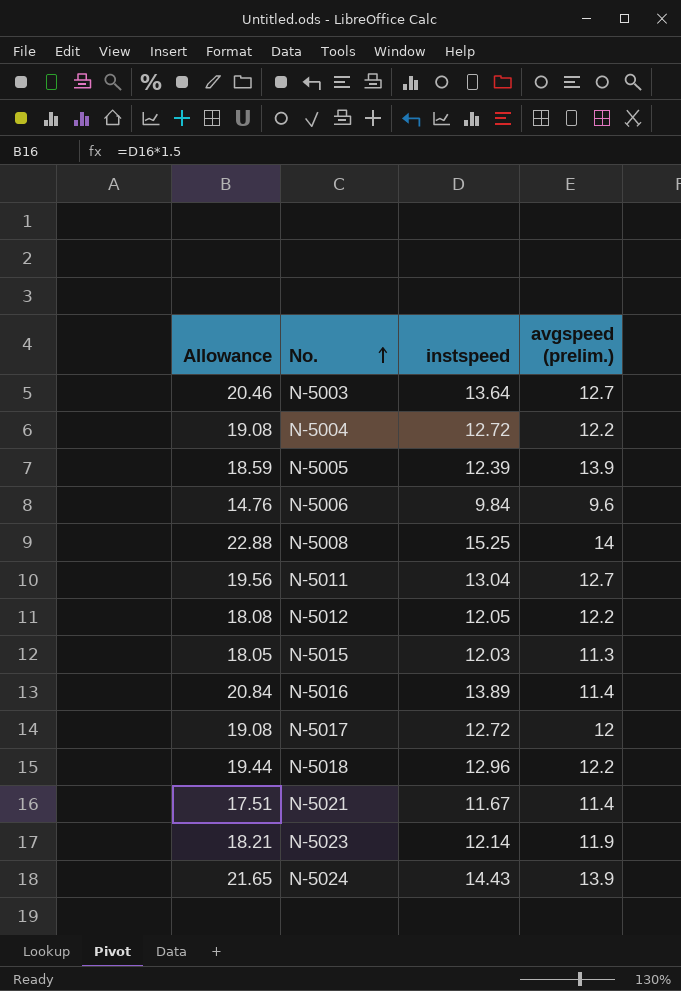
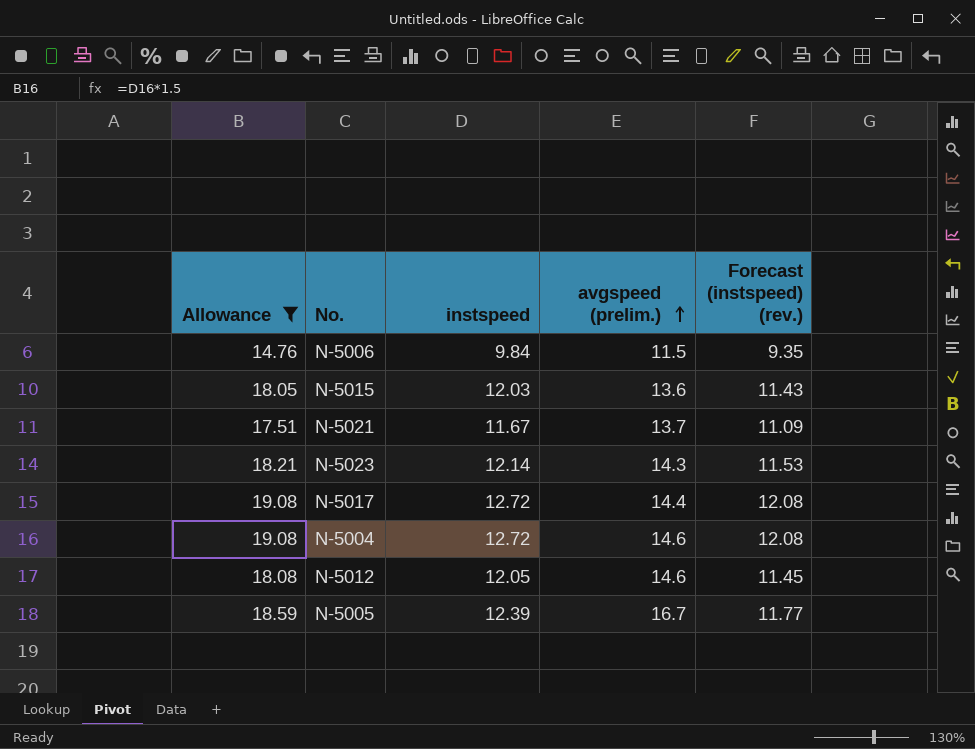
filter: none -> Allowance <= 19.08
row order: No. ascending -> avgspeed (prelim.) ascending
column Forecast (instspeed) (rev.) | formula: none -> [instspeed] * 0.95
N-5006 | avgspeed (prelim.): 9.6 -> 11.5
N-5015 | avgspeed (prelim.): 11.3 -> 13.6
N-5021 | avgspeed (prelim.): 11.4 -> 13.7
N-5023 | avgspeed (prelim.): 11.9 -> 14.3
N-5017 | avgspeed (prelim.): 12 -> 14.4
N-5004 | avgspeed (prelim.): 12.2 -> 14.6
N-5012 | avgspeed (prelim.): 12.2 -> 14.6
N-5005 | avgspeed (prelim.): 13.9 -> 16.7

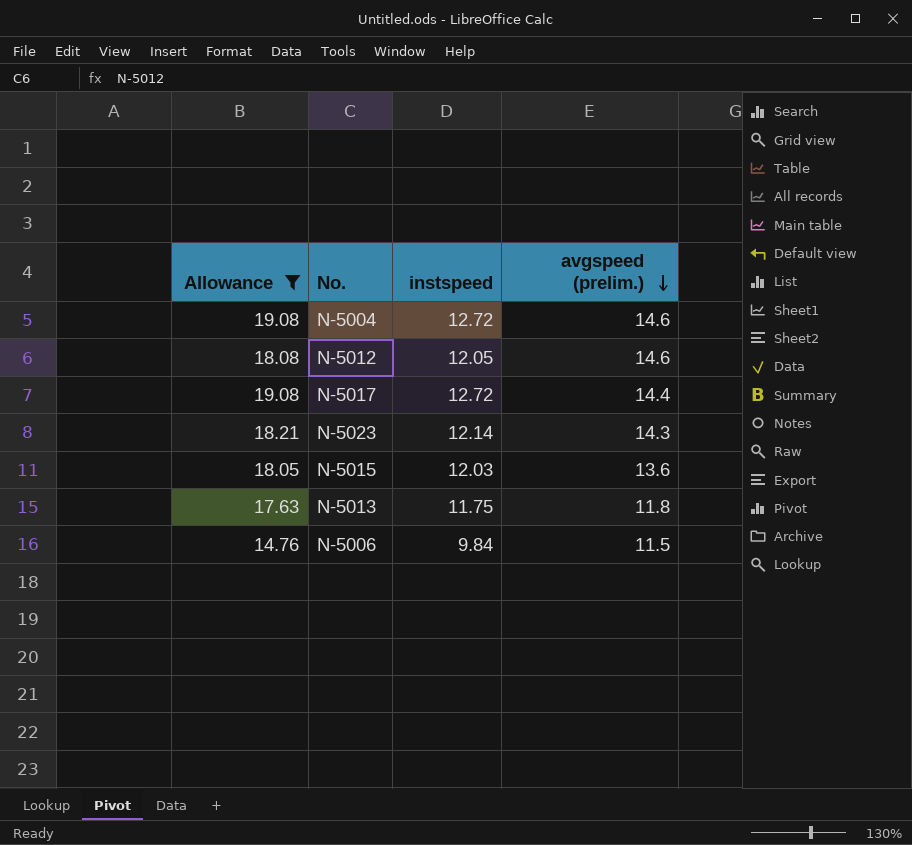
row order: avgspeed (prelim.) ascending -> avgspeed (prelim.) descending
column Forecast (instspeed) (rev.) | formula: [instspeed] * 0.95 -> none
row N-5021: 17.51 | 11.67 | 13.7 | 11.09 -> none
row N-5005: 18.59 | 12.39 | 16.7 | 11.77 -> none
row N-5013: none -> 17.63 | 11.75 | 11.8

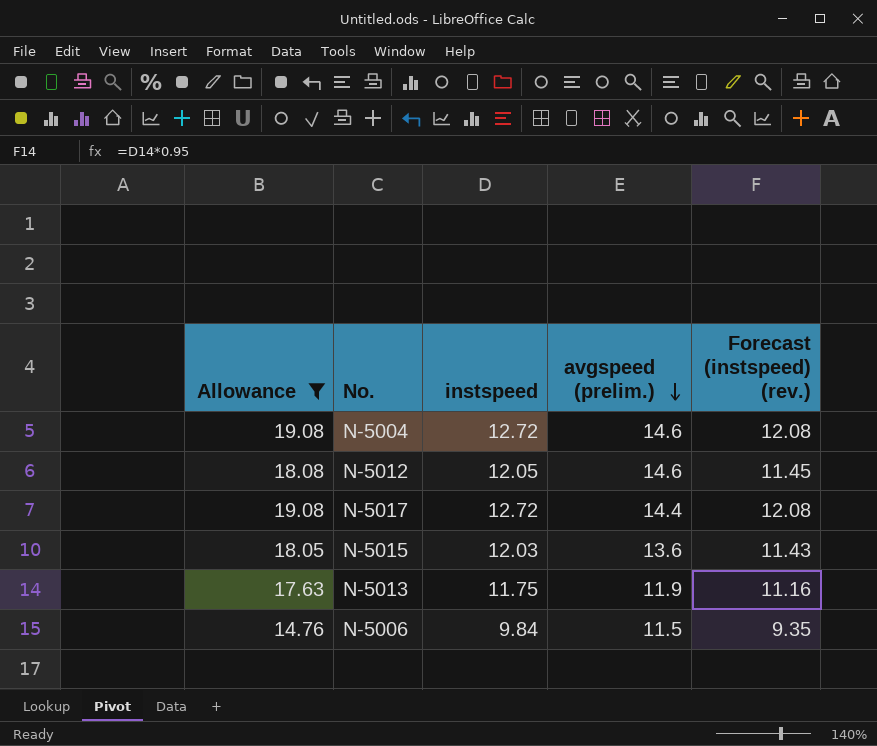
column Forecast (instspeed) (rev.) | formula: none -> [instspeed] * 0.95
row N-5023: 18.21 | 12.14 | 14.3 -> none
N-5013 | avgspeed (prelim.): 11.8 -> 11.9

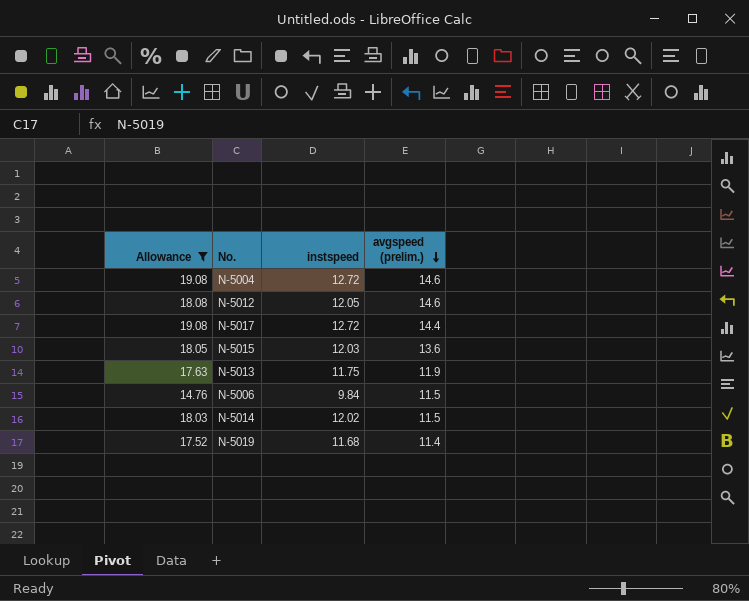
column Forecast (instspeed) (rev.) | formula: [instspeed] * 0.95 -> none
row N-5014: none -> 18.03 | 12.02 | 11.5
row N-5019: none -> 17.52 | 11.68 | 11.4

